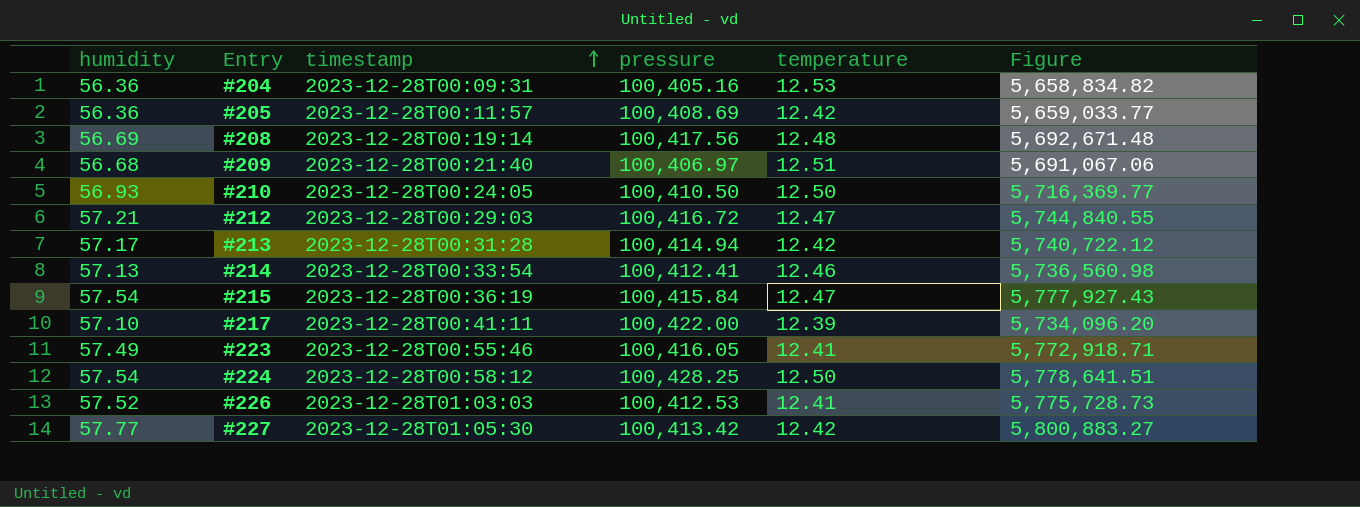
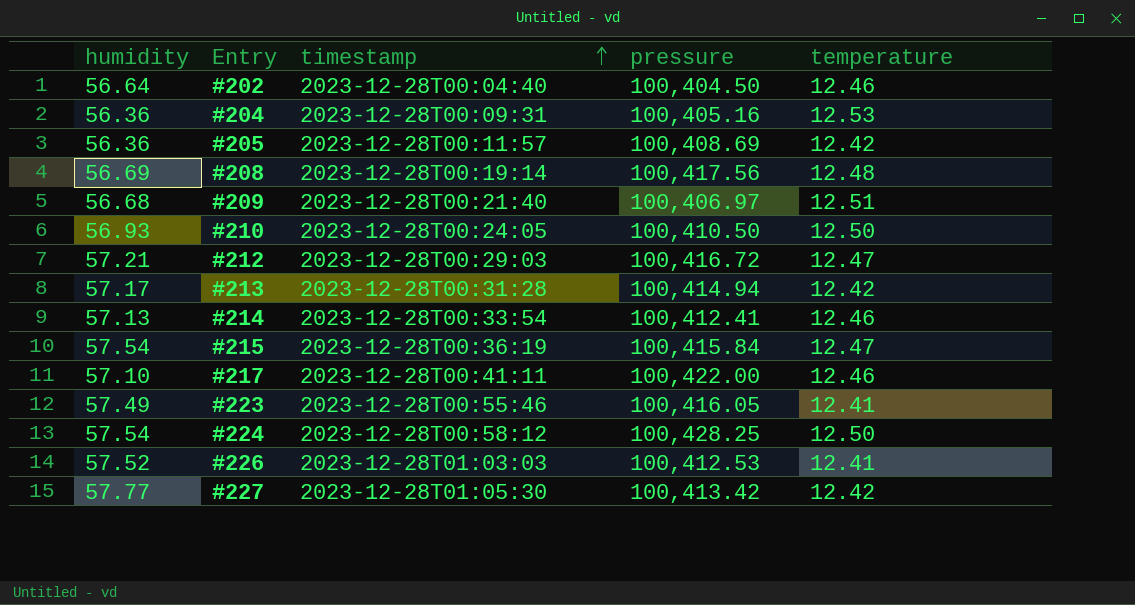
column Figure | formula: [humidity] * [pressure] -> none
row #202: none -> 56.64 | 2023-12-28T00:04:40 | 100,404.50 | 12.46
#217 | temperature: 12.39 -> 12.46

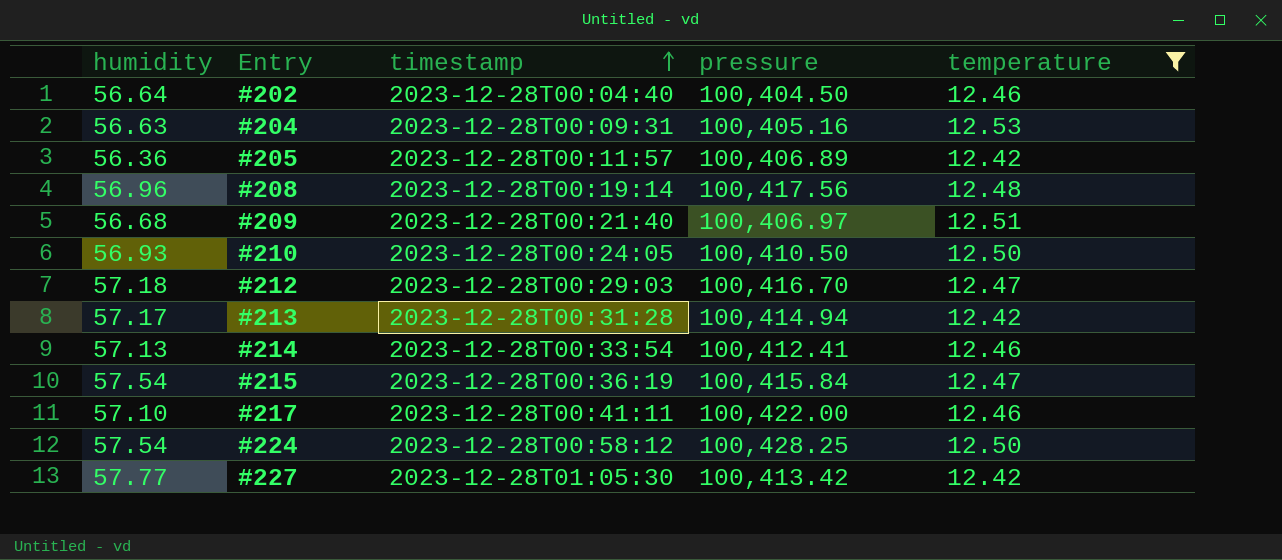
filter: none -> temperature != 12.41
#204 | humidity: 56.36 -> 56.63
#205 | pressure: 100,408.69 -> 100,406.89
#208 | humidity: 56.69 -> 56.96
#212 | humidity: 57.21 -> 57.18
#212 | pressure: 100,416.72 -> 100,416.70

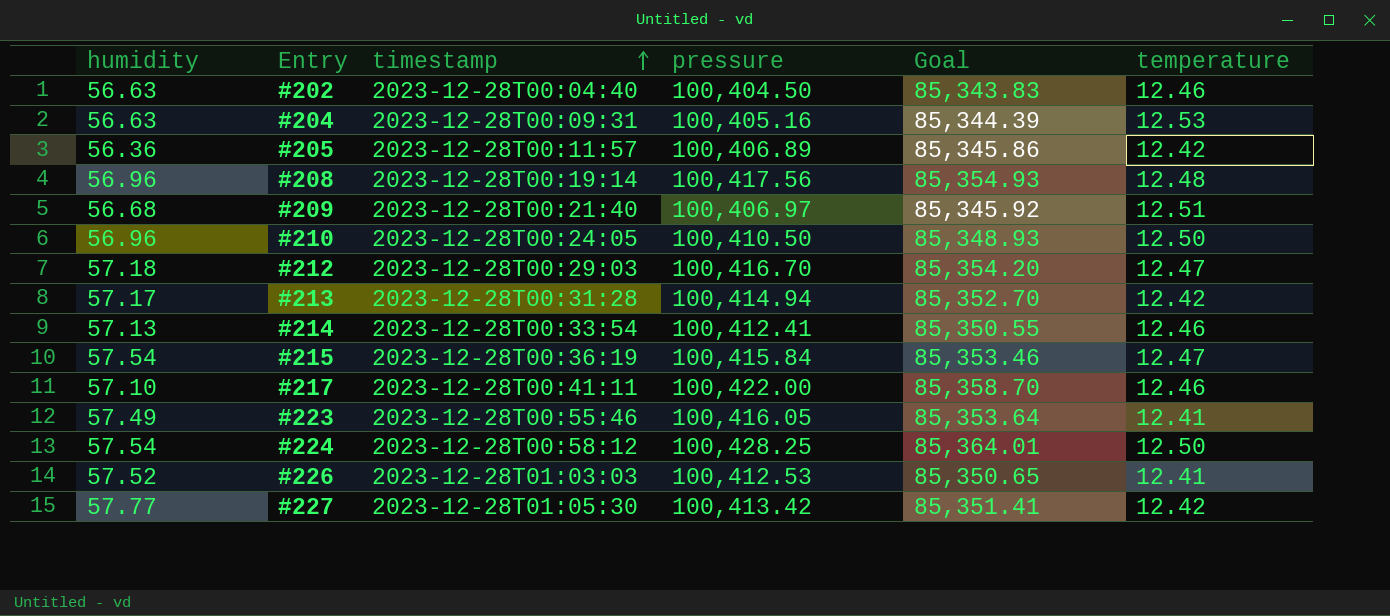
filter: temperature != 12.41 -> none
column Goal | formula: none -> [pressure] * 0.85
#202 | humidity: 56.64 -> 56.63
#210 | humidity: 56.93 -> 56.96

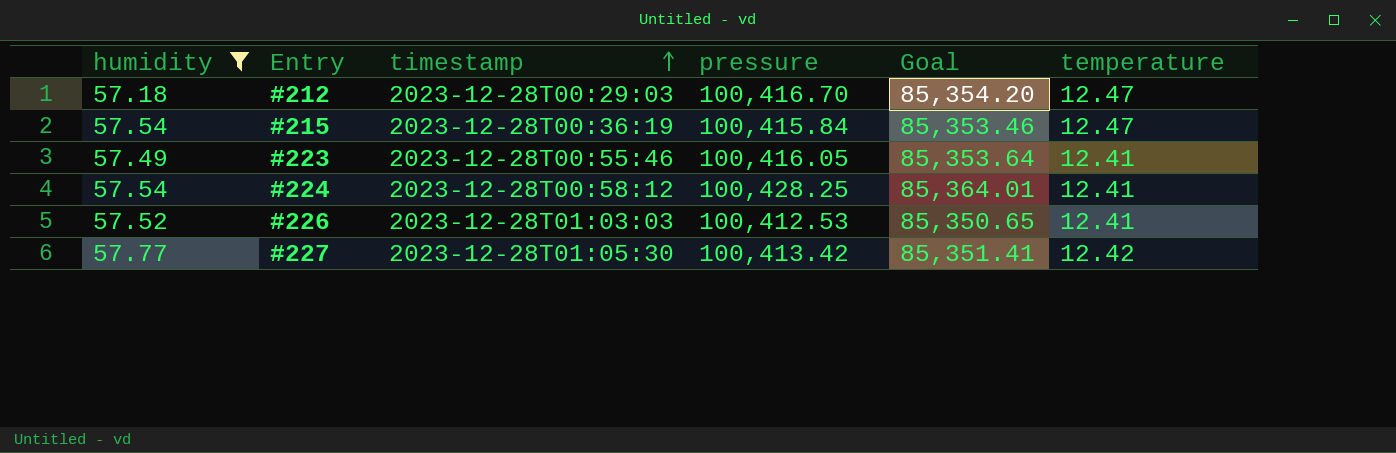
filter: none -> humidity >= 57.18
#224 | temperature: 12.50 -> 12.41

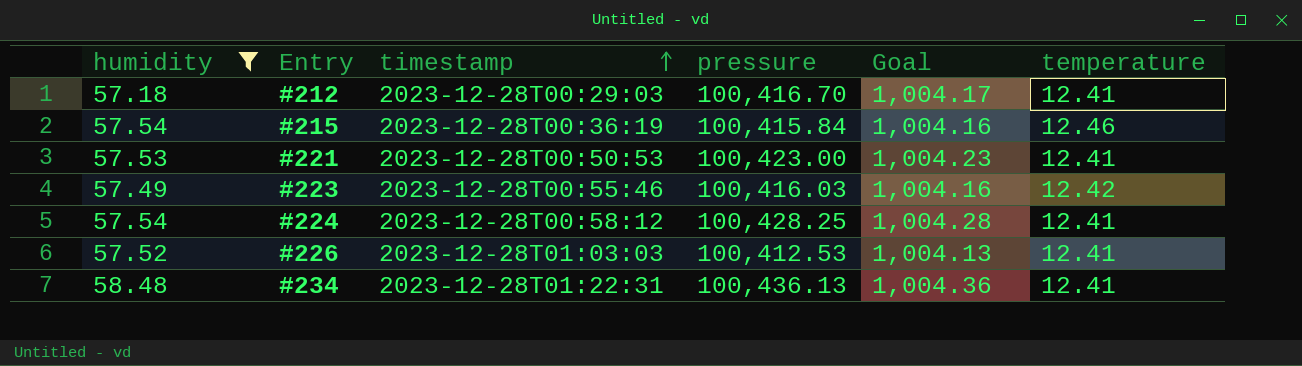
column Goal | formula: [pressure] * 0.85 -> [pressure] * 0.01
row #227: 57.77 | 2023-12-28T01:05:30 | 100,413.42 | 85,351.41 | 12.42 -> none
#212 | temperature: 12.47 -> 12.41
#215 | temperature: 12.47 -> 12.46
row #221: none -> 57.53 | 2023-12-28T00:50:53 | 100,423.00 | 1,004.23 | 12.41
#223 | pressure: 100,416.05 -> 100,416.03
#223 | temperature: 12.41 -> 12.42
row #234: none -> 58.48 | 2023-12-28T01:22:31 | 100,436.13 | 1,004.36 | 12.41

